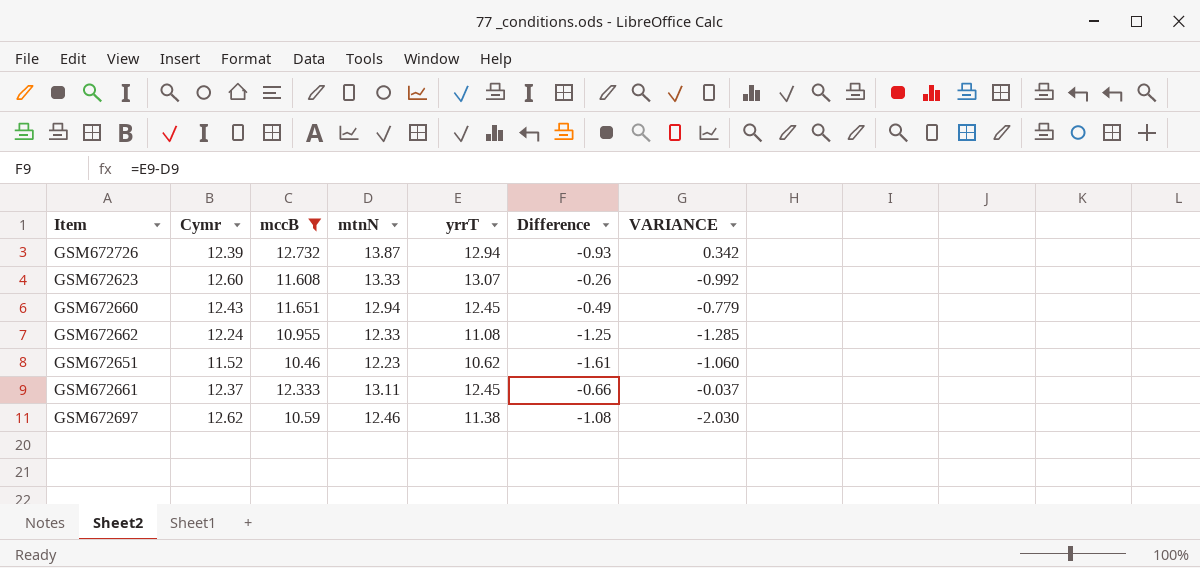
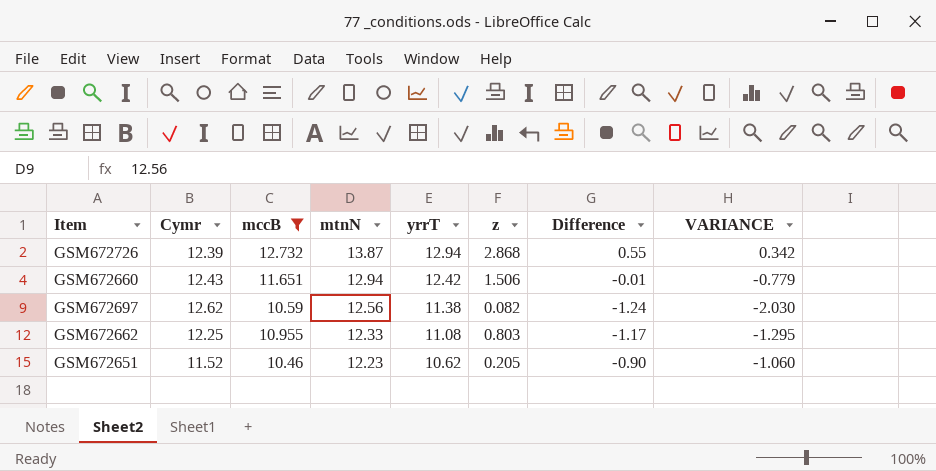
row order: none -> mtnN descending
column z | position: none -> 6
column Difference | formula: [yrrT] - [mtnN] -> [yrrT] - [Cymr]
row GSM672623: 12.60 | 11.608 | 13.33 | 13.07 | -0.26 | -0.992 -> none
row GSM672661: 12.37 | 12.333 | 13.11 | 12.45 | -0.66 | -0.037 -> none
GSM672660 | yrrT: 12.45 -> 12.42
GSM672697 | mtnN: 12.46 -> 12.56
GSM672662 | Cymr: 12.24 -> 12.25
GSM672662 | VARIANCE: -1.285 -> -1.295

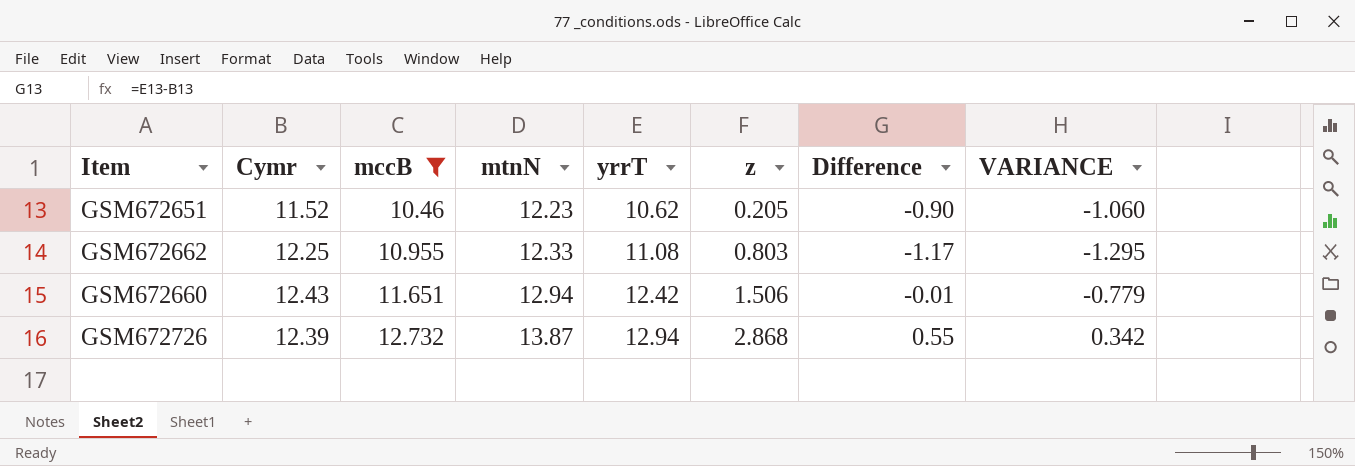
row order: mtnN descending -> mccB ascending
row GSM672697: 12.62 | 10.59 | 12.56 | 11.38 | 0.082 | -1.24 | -2.030 -> none

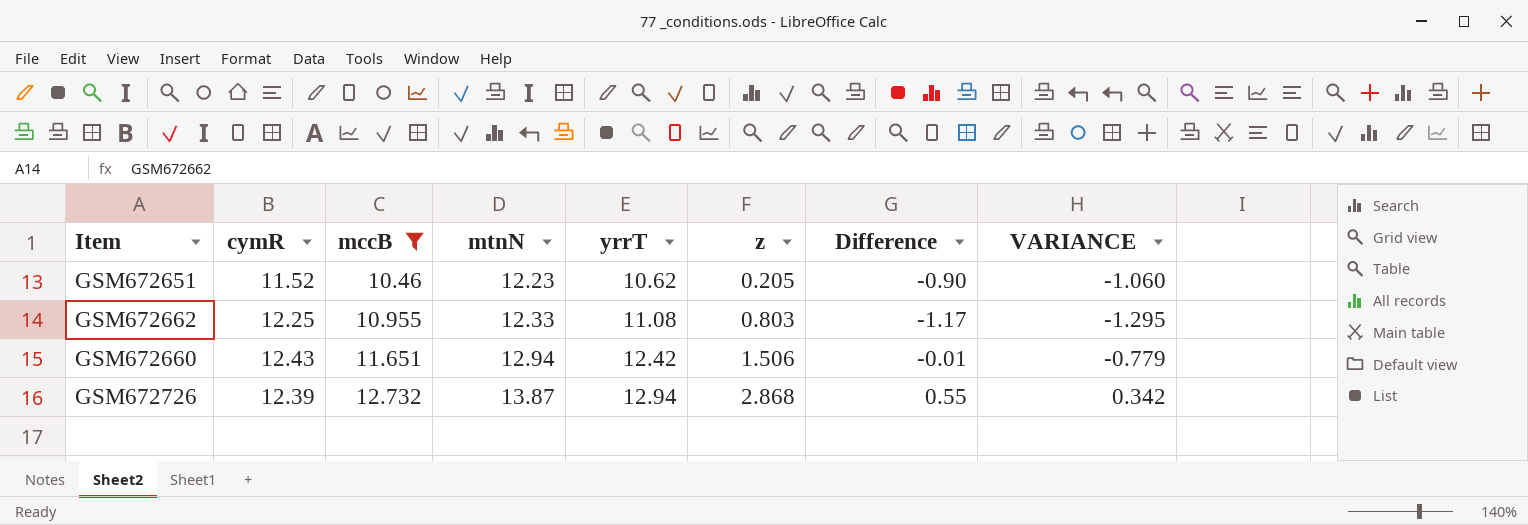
column name: Cymr -> cymR

